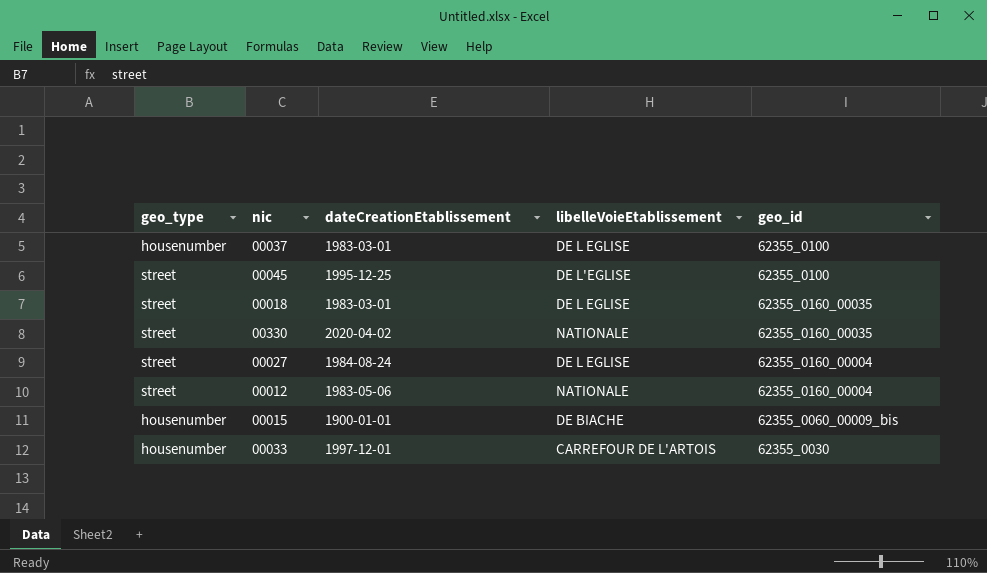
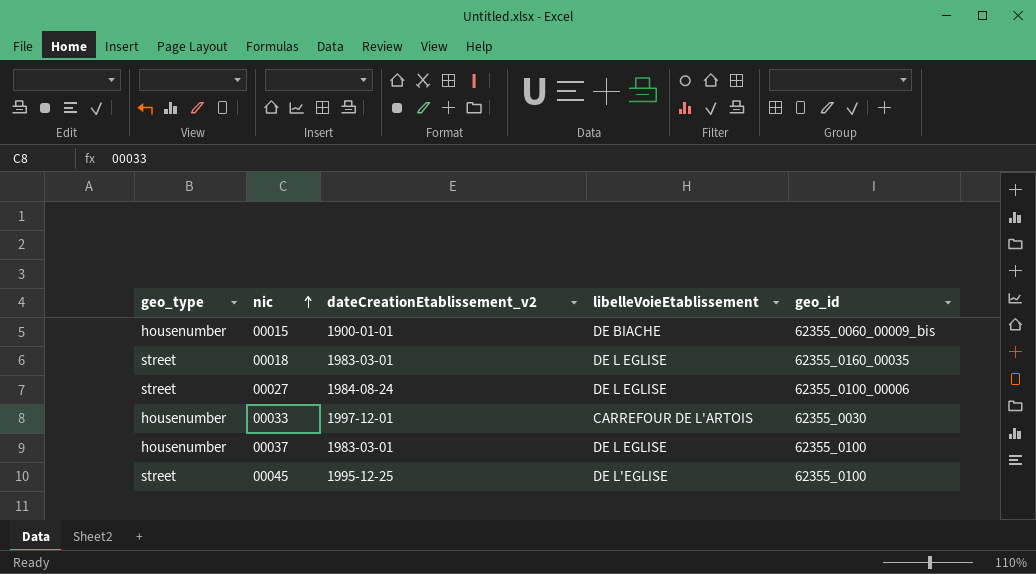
row order: none -> nic ascending
column name: dateCreationEtablissement -> dateCreationEtablissement_v2
row 00330: street | 2020-04-02 | NATIONALE | 62355_0160_00035 -> none
row 00012: street | 1983-05-06 | NATIONALE | 62355_0160_00004 -> none
00027 | geo_id: 62355_0160_00004 -> 62355_0100_00006

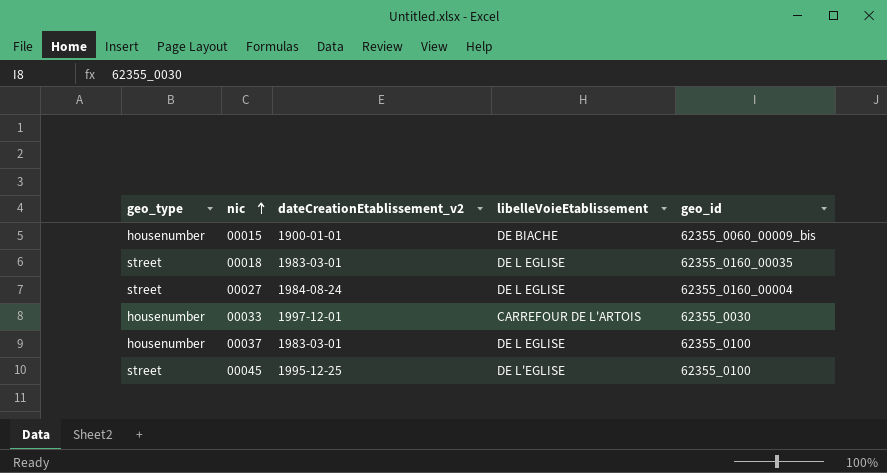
00027 | geo_id: 62355_0100_00006 -> 62355_0160_00004

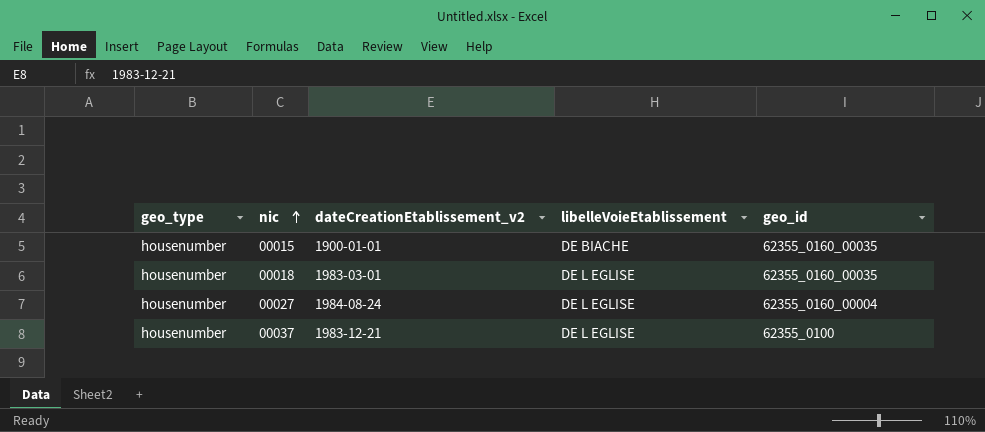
row 00033: housenumber | 1997-12-01 | CARREFOUR DE L'ARTOIS | 62355_0030 -> none
row 00045: street | 1995-12-25 | DE L'EGLISE | 62355_0100 -> none
00015 | geo_id: 62355_0060_00009_bis -> 62355_0160_00035
00018 | geo_type: street -> housenumber
00027 | geo_type: street -> housenumber
00037 | dateCreationEtablissement_v2: 1983-03-01 -> 1983-12-21

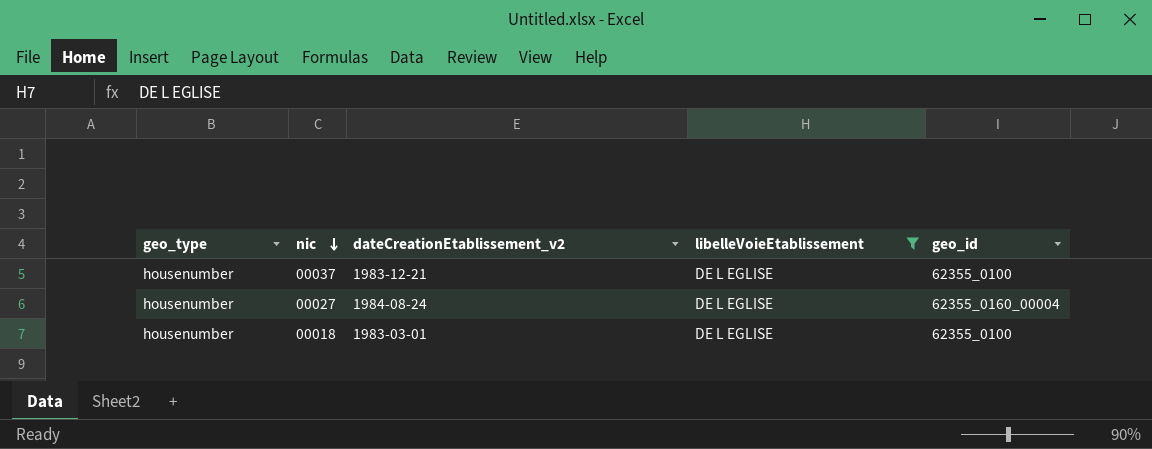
filter: none -> libelleVoieEtablissement = DE L EGLISE
row order: nic ascending -> nic descending
00018 | geo_id: 62355_0160_00035 -> 62355_0100

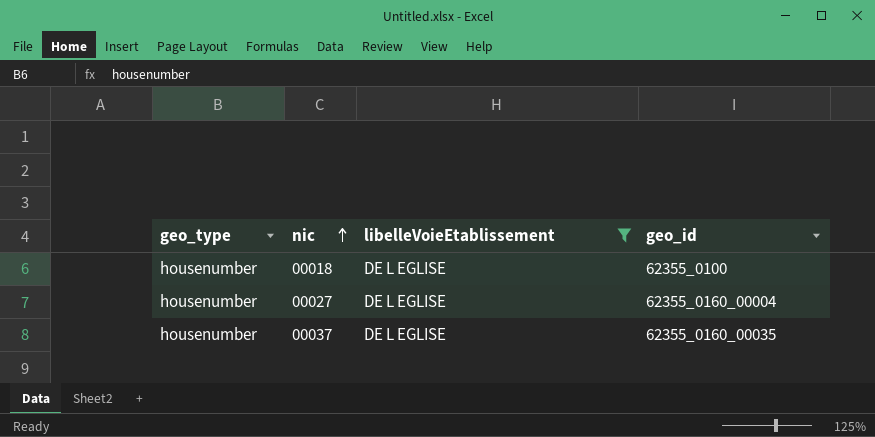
row order: nic descending -> nic ascending
column dateCreationEtablissement_v2 | position: 3 -> none
00037 | geo_id: 62355_0100 -> 62355_0160_00035

